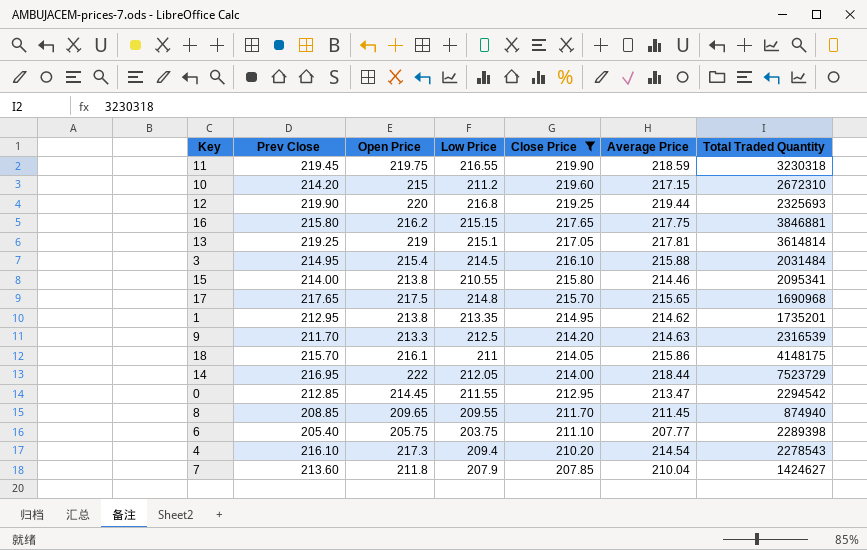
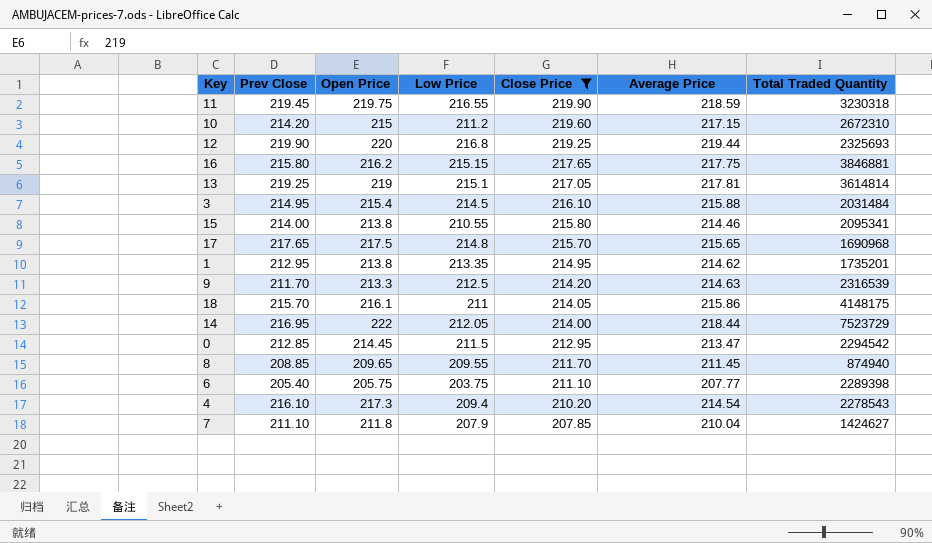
0 | Low Price: 211.55 -> 211.5
7 | Prev Close: 213.60 -> 211.10

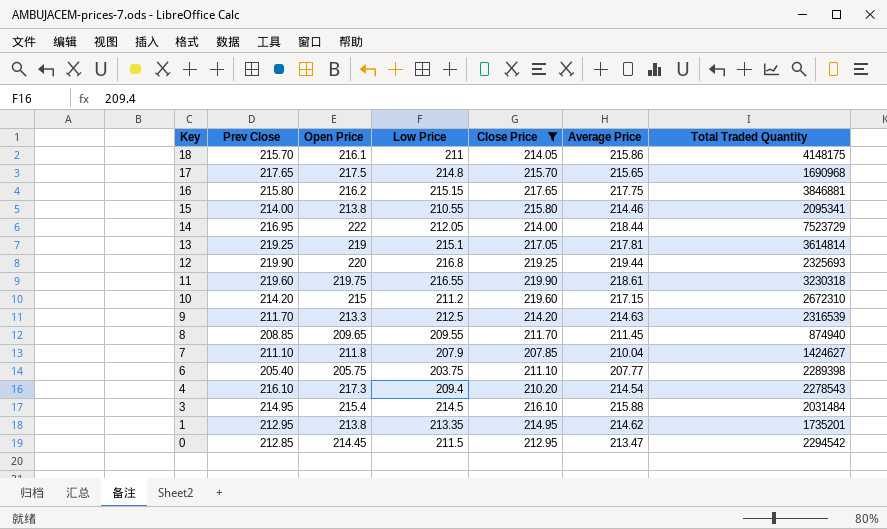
row order: Close Price descending -> Key descending
11 | Prev Close: 219.45 -> 219.60
11 | Average Price: 218.59 -> 218.61

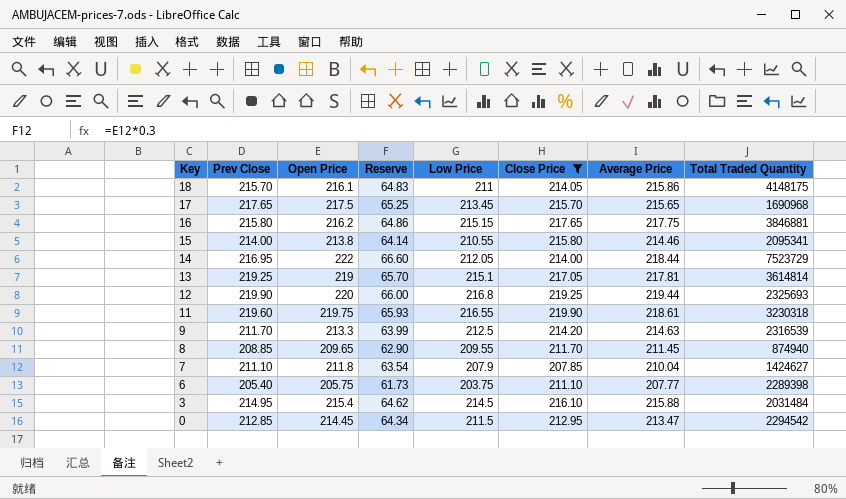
column Reserve | formula: none -> [Open Price] * 0.3
row 10: 214.20 | 215 | 211.2 | 219.60 | 217.15 | 2672310 -> none
row 4: 216.10 | 217.3 | 209.4 | 210.20 | 214.54 | 2278543 -> none
row 1: 212.95 | 213.8 | 213.35 | 214.95 | 214.62 | 1735201 -> none
17 | Low Price: 214.8 -> 213.45

